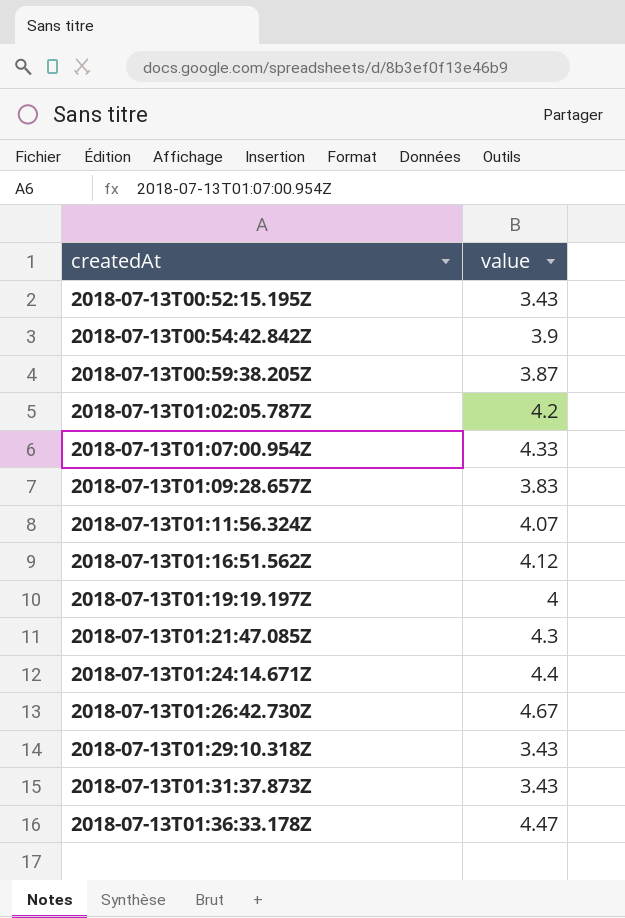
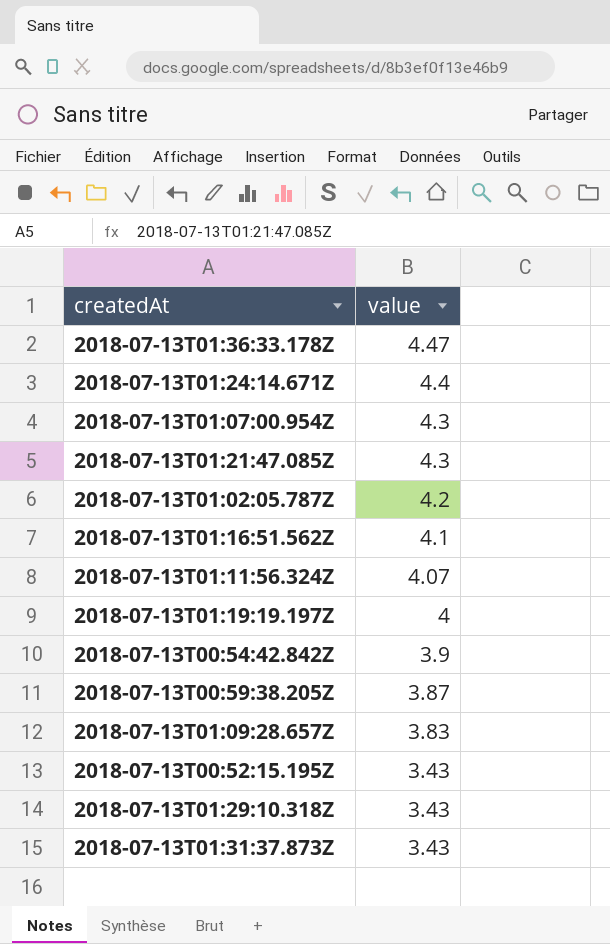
row order: createdAt ascending -> value descending
row 2018-07-13T01:26:42.730Z: 4.67 -> none
2018-07-13T01:07:00.954Z | value: 4.33 -> 4.3
2018-07-13T01:16:51.562Z | value: 4.12 -> 4.1

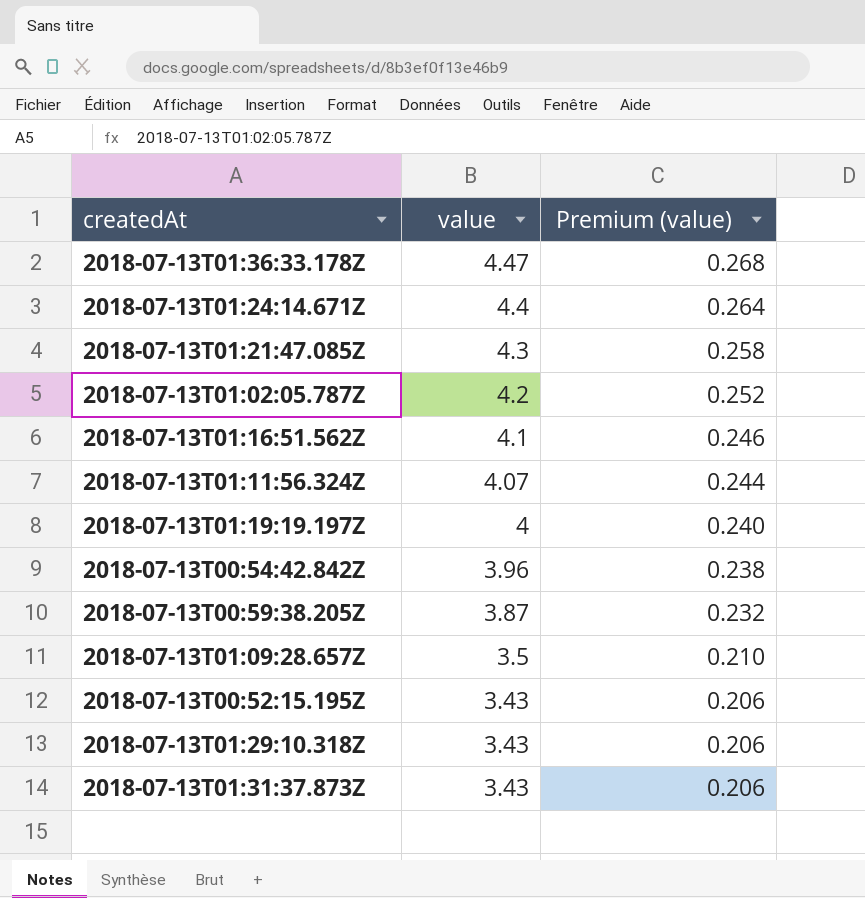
column Premium (value) | formula: none -> [value] * 0.06
row 2018-07-13T01:07:00.954Z: 4.3 -> none
2018-07-13T00:54:42.842Z | value: 3.9 -> 3.96
2018-07-13T01:09:28.657Z | value: 3.83 -> 3.5

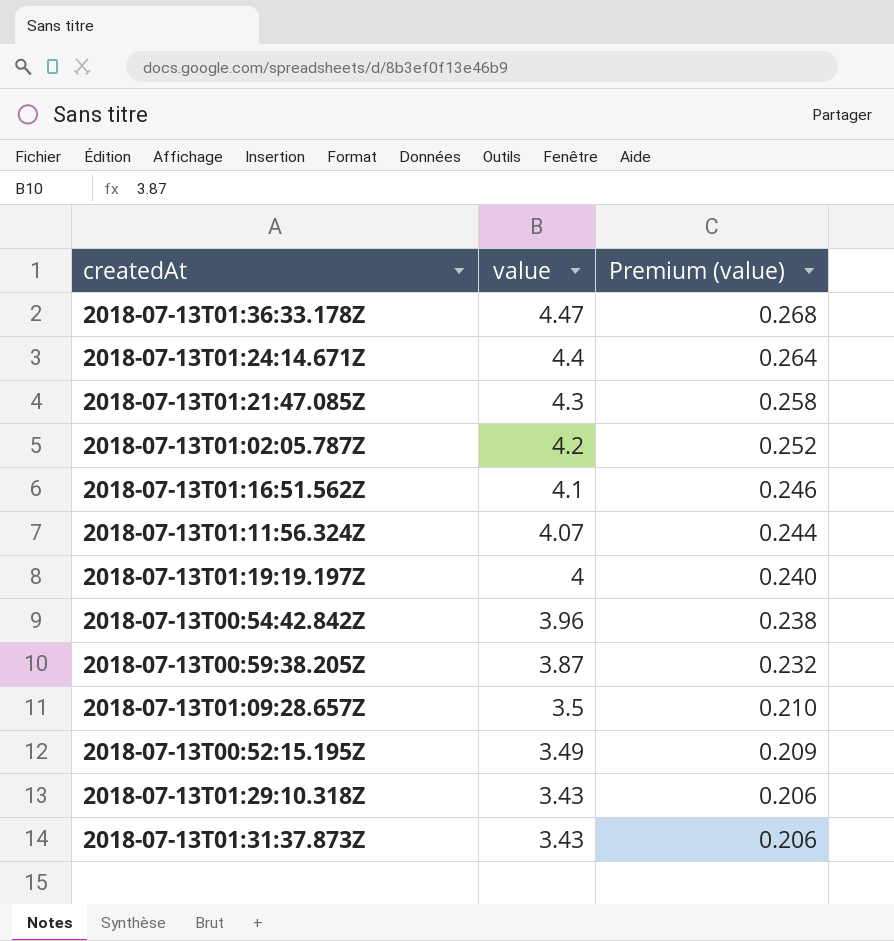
2018-07-13T00:52:15.195Z | value: 3.43 -> 3.49
2018-07-13T00:52:15.195Z | Premium (value): 0.206 -> 0.209

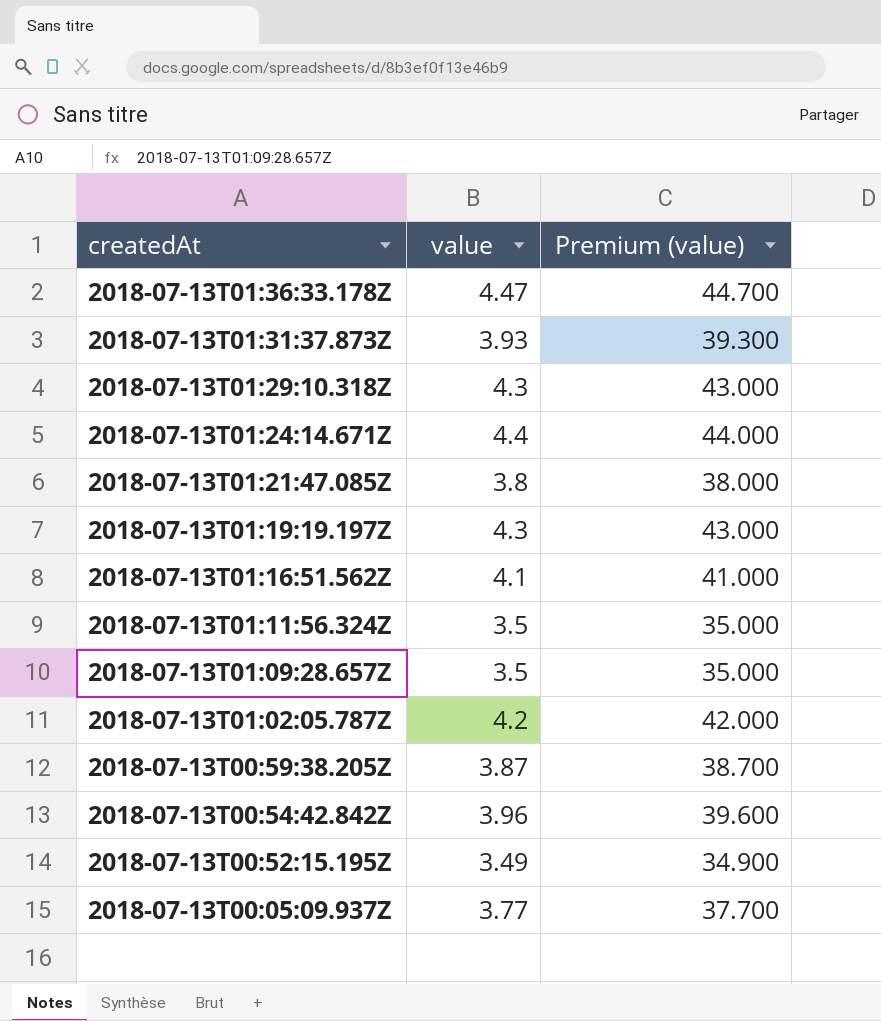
row order: value descending -> createdAt descending
column Premium (value) | formula: [value] * 0.06 -> [value] * 10
2018-07-13T01:31:37.873Z | value: 3.43 -> 3.93
2018-07-13T01:29:10.318Z | value: 3.43 -> 4.3
2018-07-13T01:21:47.085Z | value: 4.3 -> 3.8
2018-07-13T01:19:19.197Z | value: 4 -> 4.3
2018-07-13T01:11:56.324Z | value: 4.07 -> 3.5
row 2018-07-13T00:05:09.937Z: none -> 3.77 | 37.700

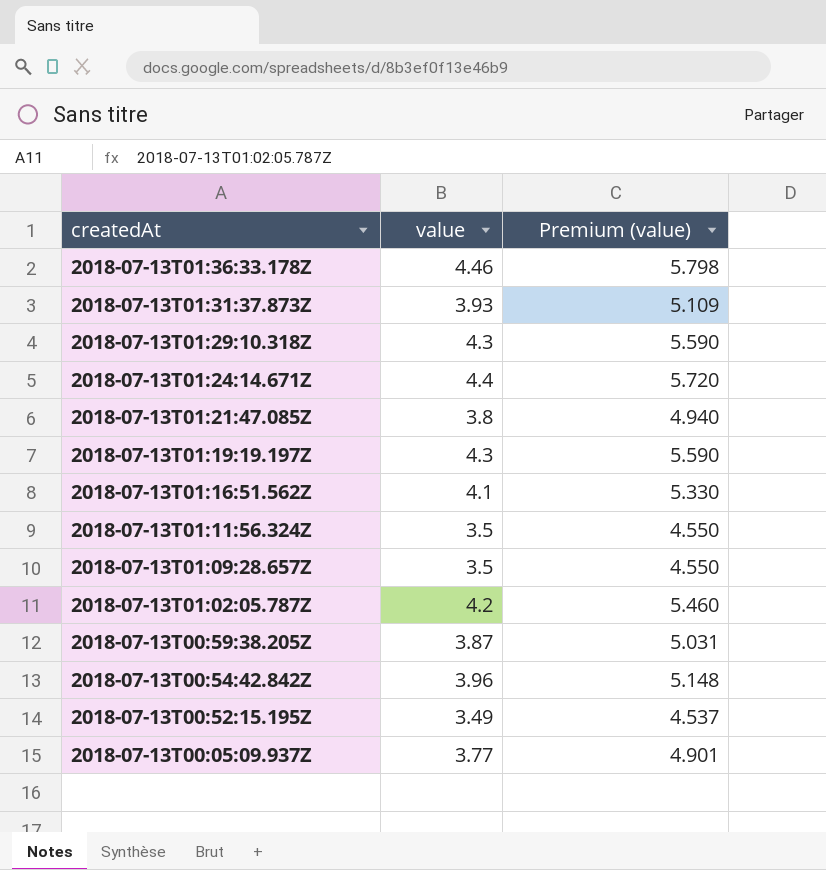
column Premium (value) | formula: [value] * 10 -> [value] * 1.3
2018-07-13T01:36:33.178Z | value: 4.47 -> 4.46

